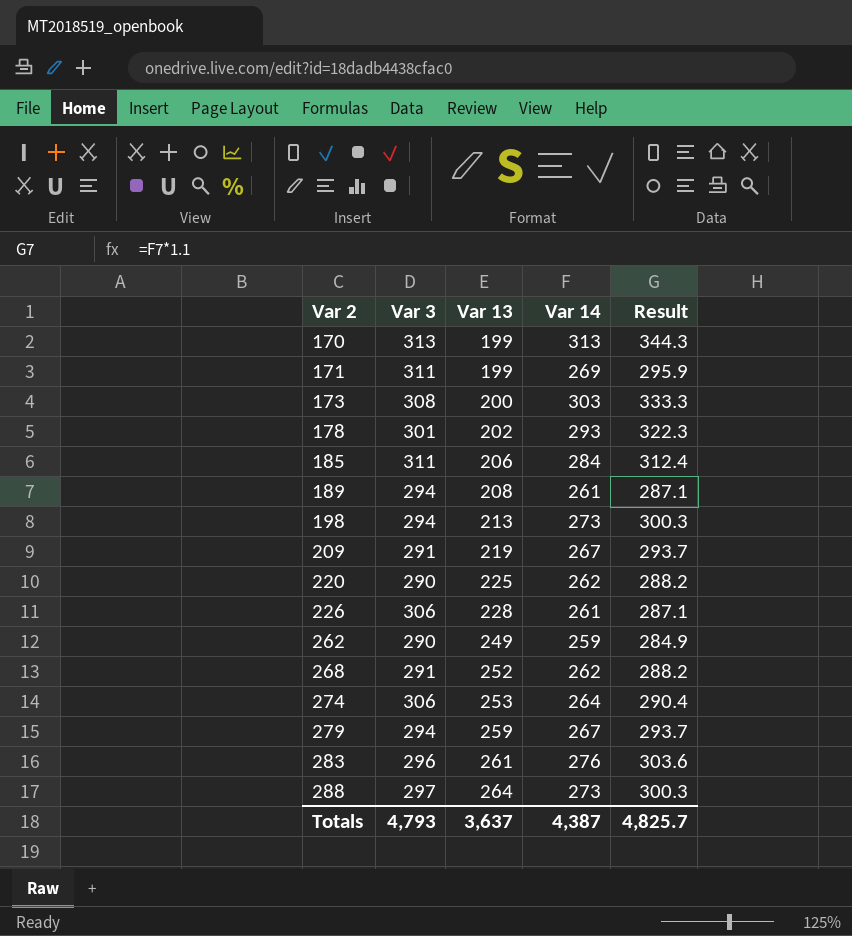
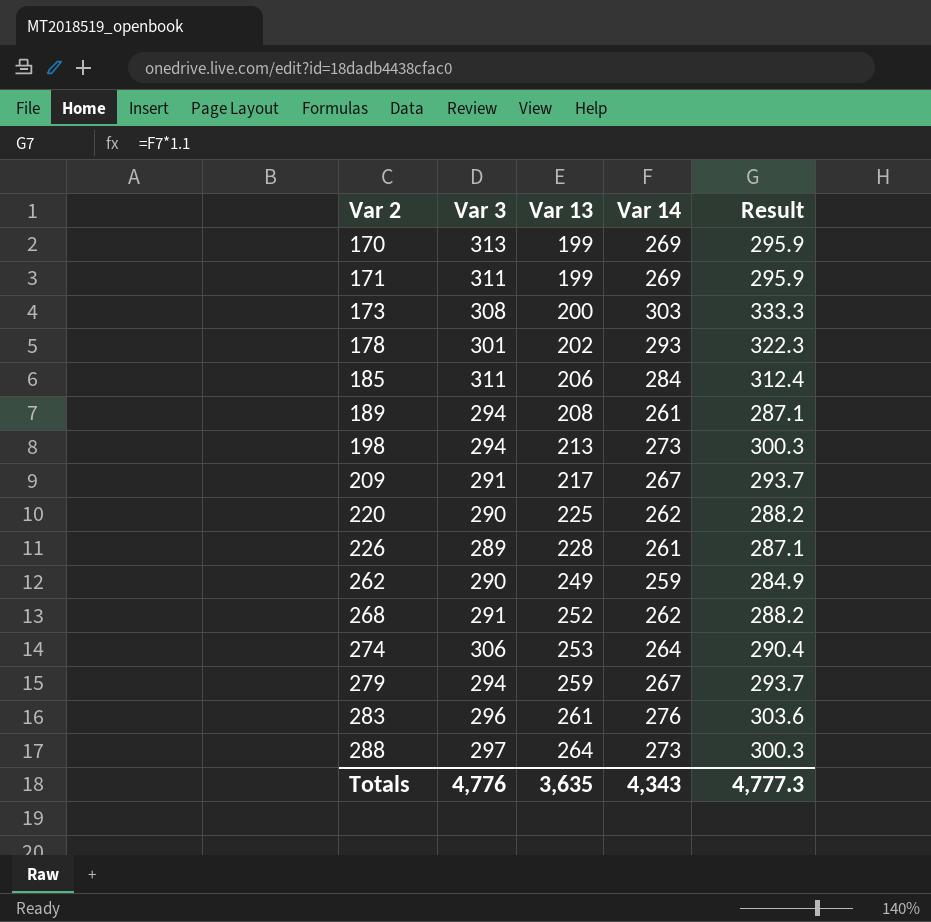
170 | Var 14: 313 -> 269
170 | Result: 344.3 -> 295.9
209 | Var 13: 219 -> 217
226 | Var 3: 306 -> 289
Totals | Var 3: 4,793 -> 4,776
Totals | Var 13: 3,637 -> 3,635
Totals | Var 14: 4,387 -> 4,343
Totals | Result: 4,825.7 -> 4,777.3

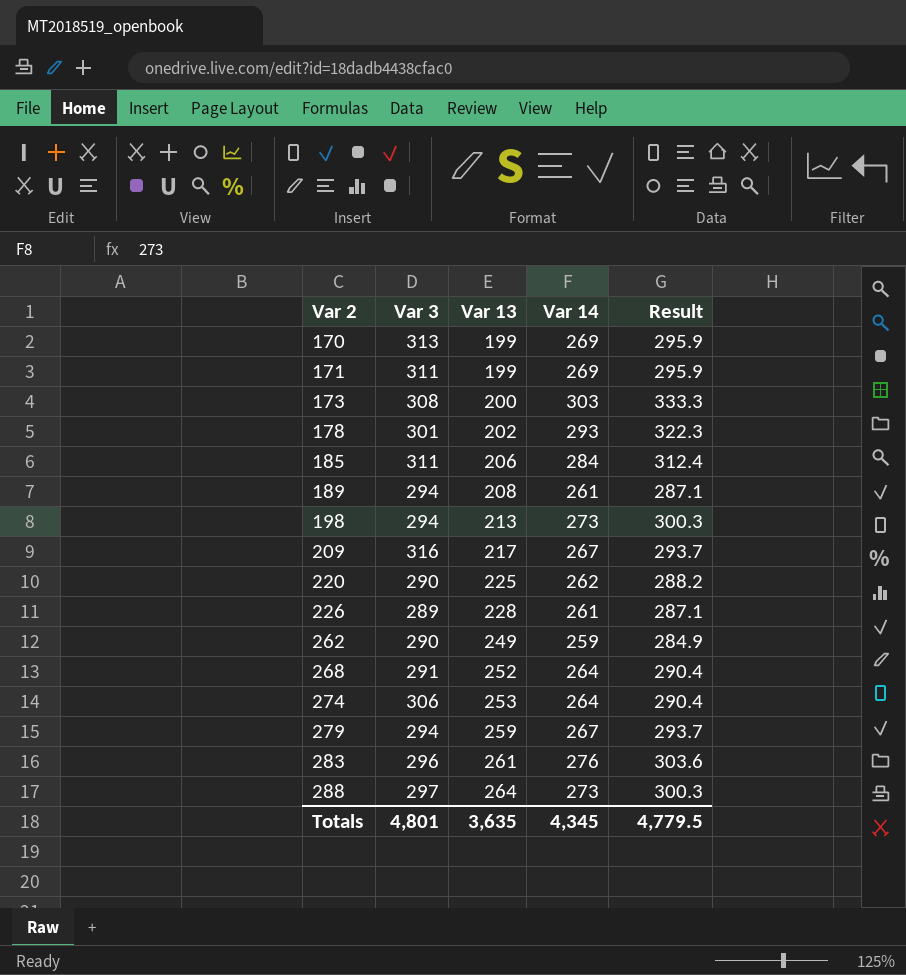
209 | Var 3: 291 -> 316
268 | Var 14: 262 -> 264
268 | Result: 288.2 -> 290.4
Totals | Var 3: 4,776 -> 4,801
Totals | Var 14: 4,343 -> 4,345
Totals | Result: 4,777.3 -> 4,779.5

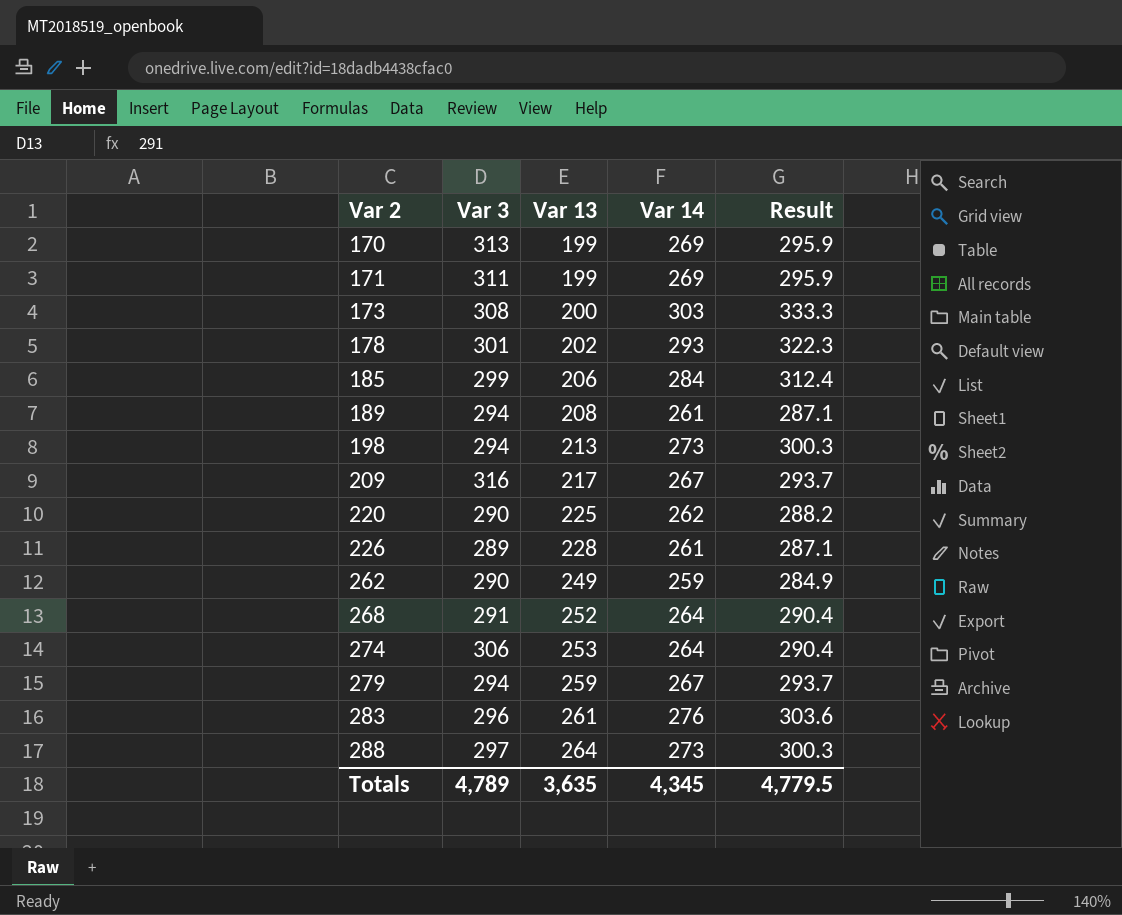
185 | Var 3: 311 -> 299
Totals | Var 3: 4,801 -> 4,789

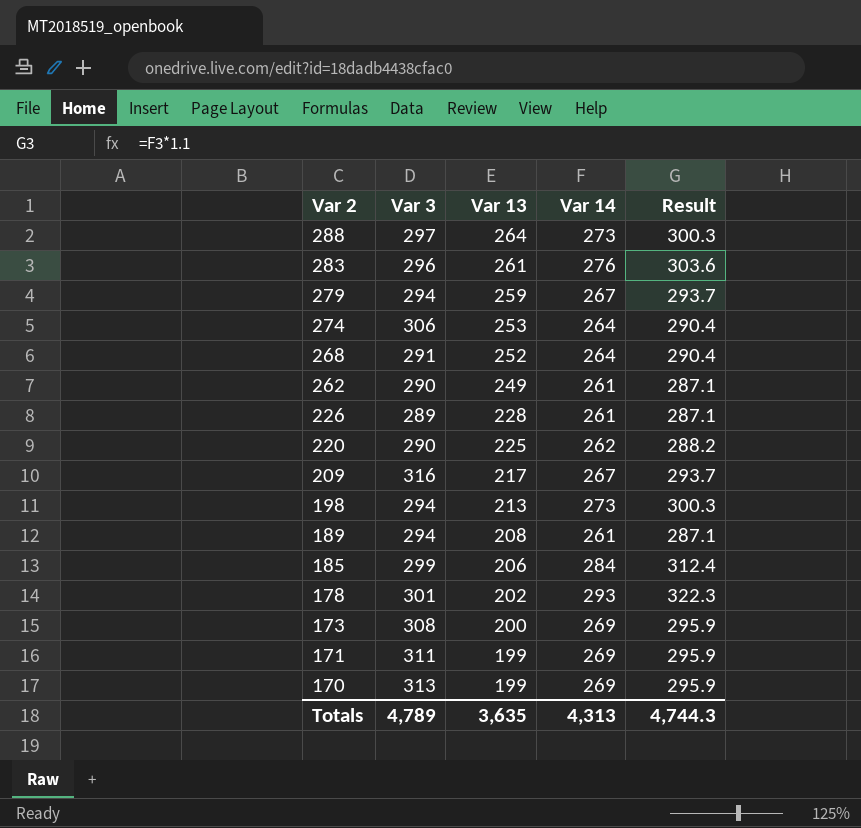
row order: Var 2 ascending -> Var 2 descending
262 | Var 14: 259 -> 261
262 | Result: 284.9 -> 287.1
173 | Var 14: 303 -> 269
173 | Result: 333.3 -> 295.9
Totals | Var 14: 4,345 -> 4,313
Totals | Result: 4,779.5 -> 4,744.3

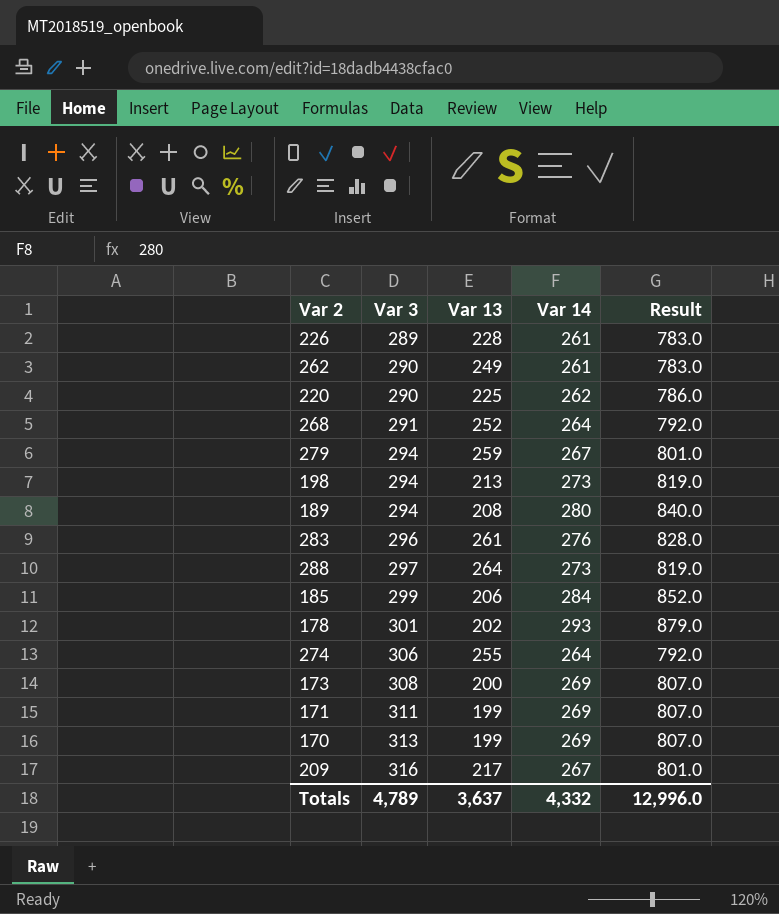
row order: Var 2 descending -> Var 3 ascending
column Result | formula: [Var 14] * 1.1 -> [Var 14] * 3
189 | Var 14: 261 -> 280
274 | Var 13: 253 -> 255
Totals | Var 13: 3,635 -> 3,637
Totals | Var 14: 4,313 -> 4,332
Totals | Result: 4,744.3 -> 12,996.0

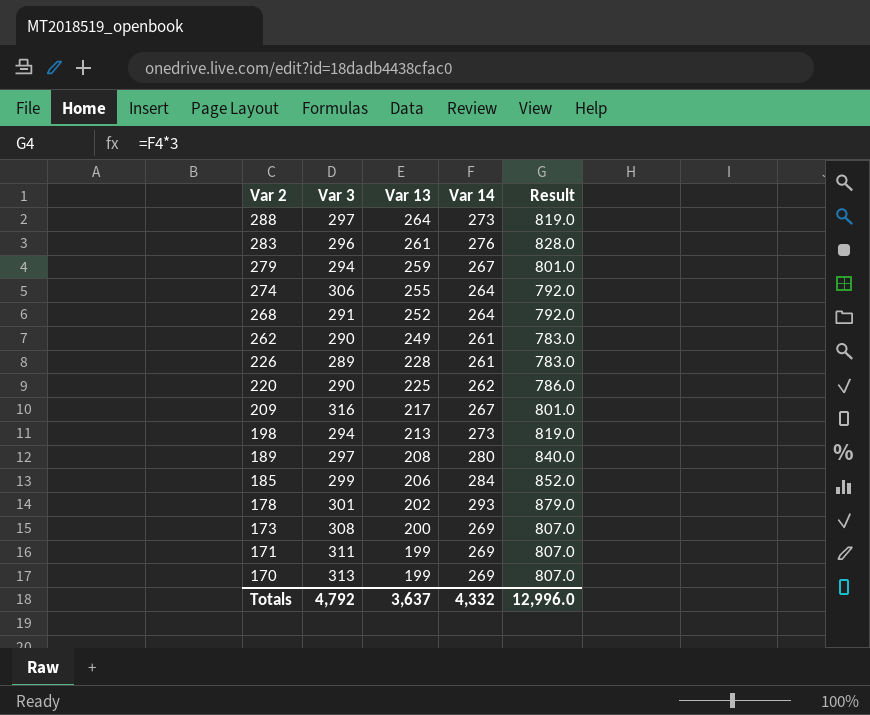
row order: Var 3 ascending -> Var 2 descending
189 | Var 3: 294 -> 297
Totals | Var 3: 4,789 -> 4,792

